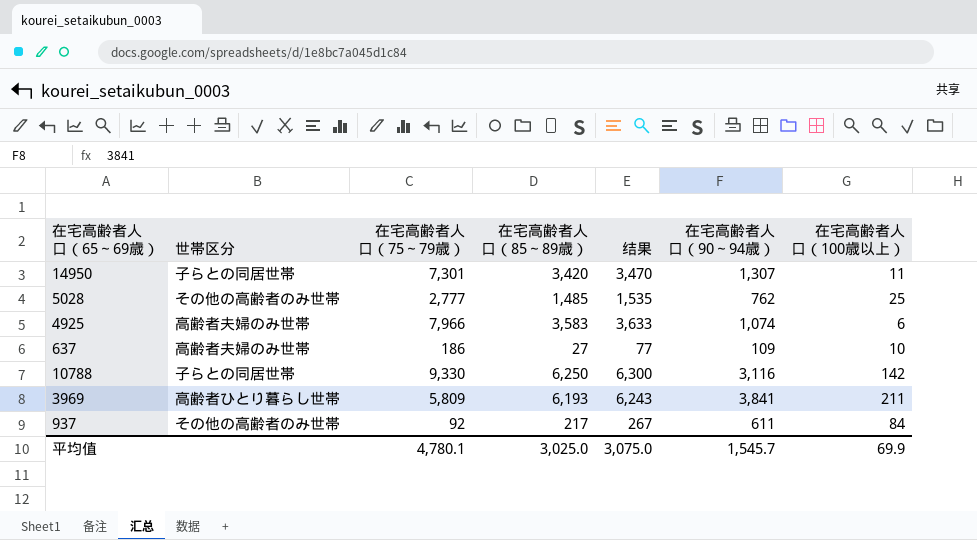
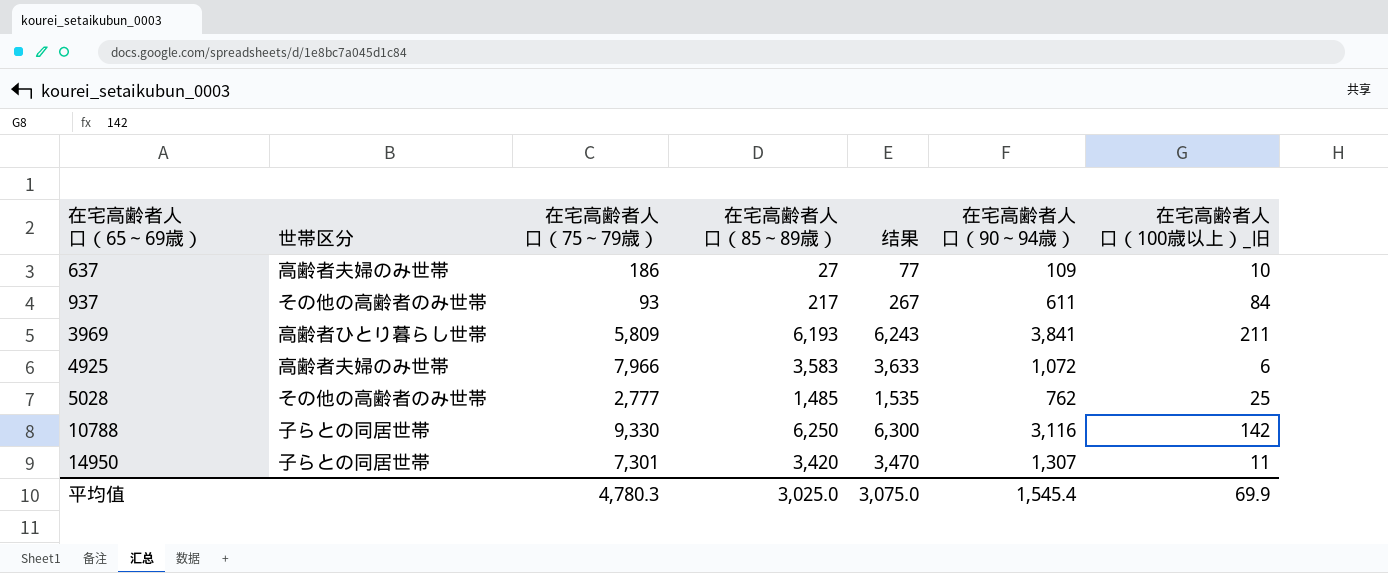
row order: none -> 在宅高齢者人口（65～69歳） ascending
column name: 在宅高齢者人口（100歳以上） -> 在宅高齢者人口（100歳以上）_旧
937 | 在宅高齢者人口（75～79歳）: 92 -> 93
4925 | 在宅高齢者人口（90～94歳）: 1,074 -> 1,072
平均值 | 在宅高齢者人口（75～79歳）: 4,780.1 -> 4,780.3
平均值 | 在宅高齢者人口（90～94歳）: 1,545.7 -> 1,545.4

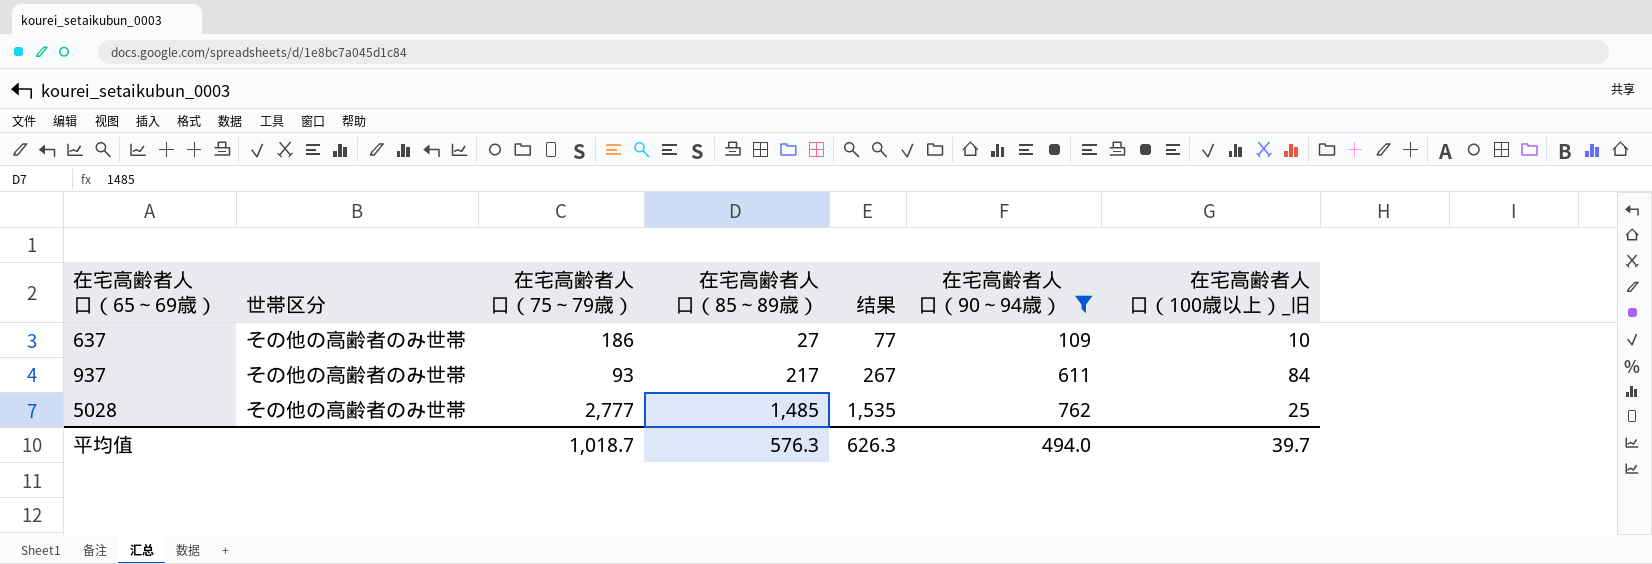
filter: none -> 在宅高齢者人口（90～94歳） <= 762
637 | 世帯区分: 高齢者夫婦のみ世帯 -> その他の高齢者のみ世帯
平均值 | 在宅高齢者人口（75～79歳）: 4,780.3 -> 1,018.7
平均值 | 在宅高齢者人口（85～89歳）: 3,025.0 -> 576.3
平均值 | 结果: 3,075.0 -> 626.3
平均值 | 在宅高齢者人口（90～94歳）: 1,545.4 -> 494.0
平均值 | 在宅高齢者人口（100歳以上）_旧: 69.9 -> 39.7

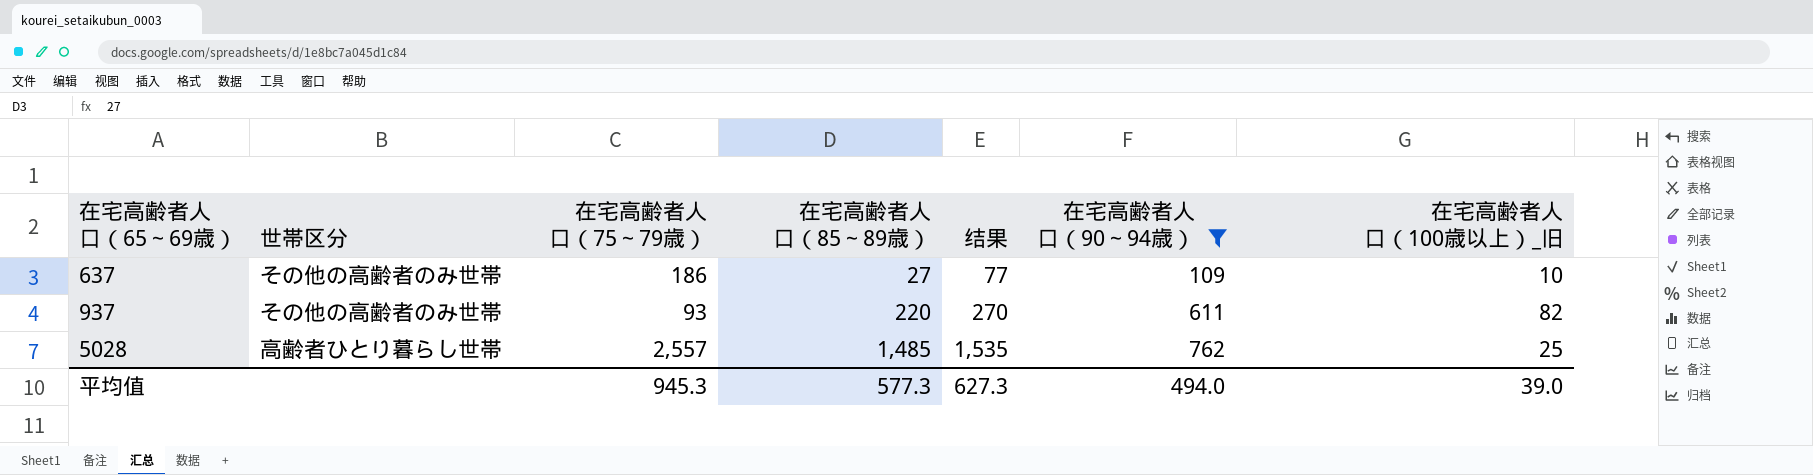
937 | 在宅高齢者人口（85～89歳）: 217 -> 220
937 | 结果: 267 -> 270
937 | 在宅高齢者人口（100歳以上）_旧: 84 -> 82
5028 | 世帯区分: その他の高齢者のみ世帯 -> 高齢者ひとり暮らし世帯
5028 | 在宅高齢者人口（75～79歳）: 2,777 -> 2,557
平均值 | 在宅高齢者人口（75～79歳）: 1,018.7 -> 945.3
平均值 | 在宅高齢者人口（85～89歳）: 576.3 -> 577.3
平均值 | 结果: 626.3 -> 627.3
平均值 | 在宅高齢者人口（100歳以上）_旧: 39.7 -> 39.0

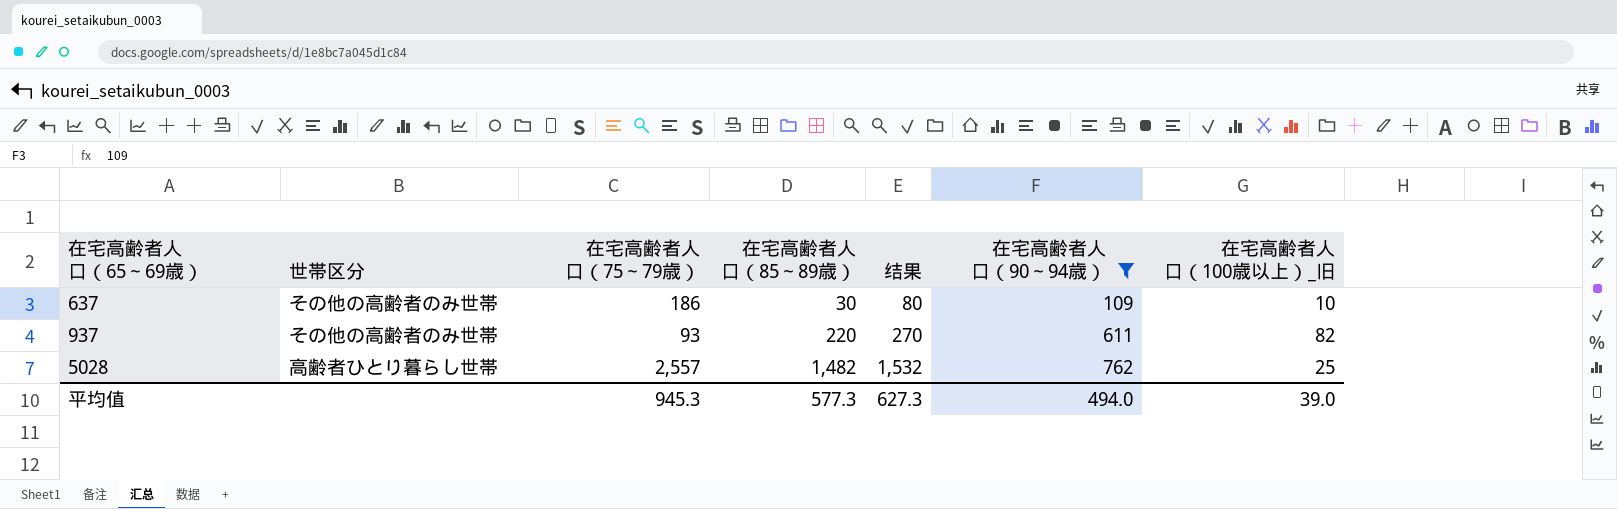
637 | 在宅高齢者人口（85～89歳）: 27 -> 30
637 | 结果: 77 -> 80
5028 | 在宅高齢者人口（85～89歳）: 1,485 -> 1,482
5028 | 结果: 1,535 -> 1,532

